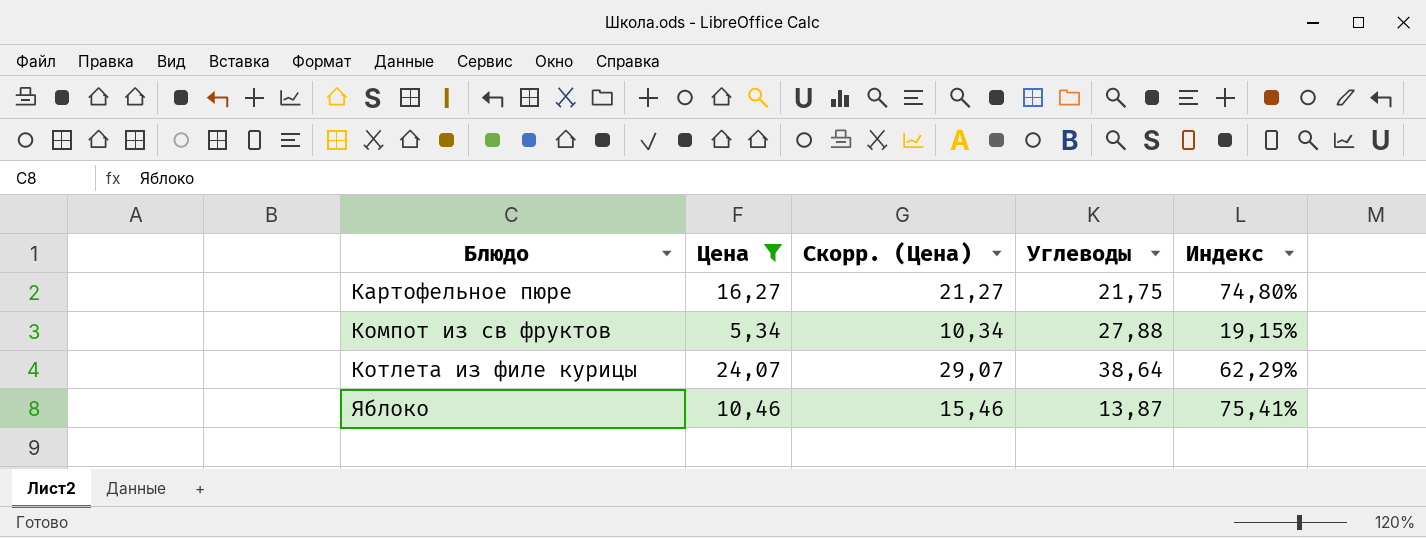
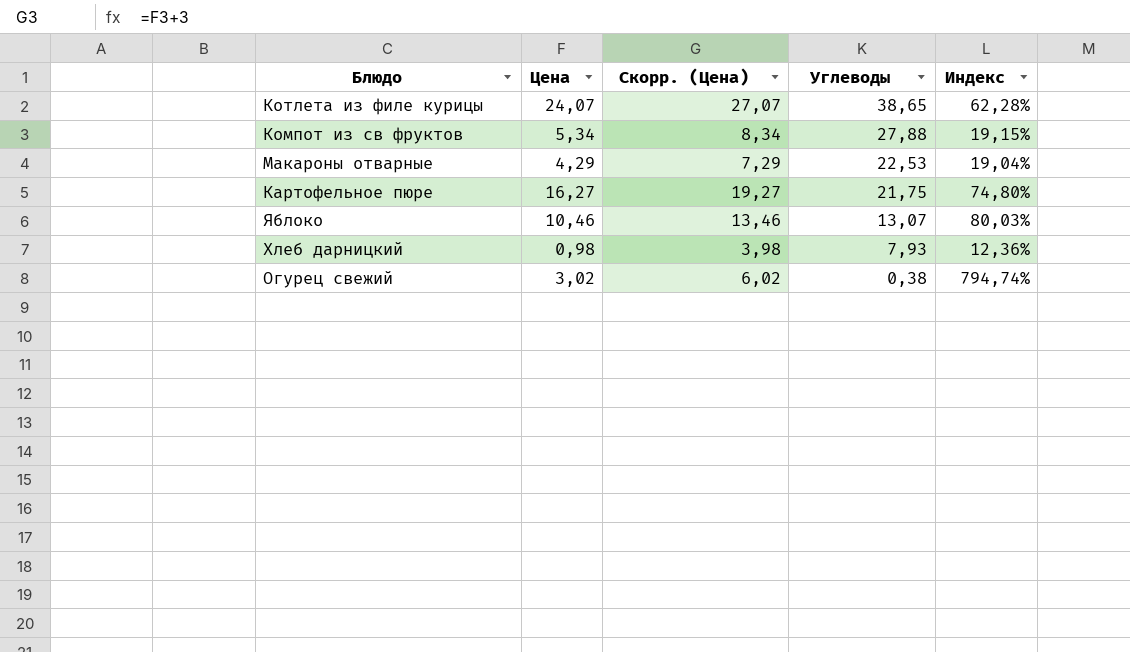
filter: Цена >= 5,34 -> none
row order: Блюдо ascending -> Углеводы descending
column Скорр. (Цена) | formula: [Цена] + 5 -> [Цена] + 3
Котлета из филе курицы | Углеводы: 38,64 -> 38,65
Котлета из филе курицы | Индекс: 62,29% -> 62,28%
Яблоко | Углеводы: 13,87 -> 13,07
Яблоко | Индекс: 75,41% -> 80,03%

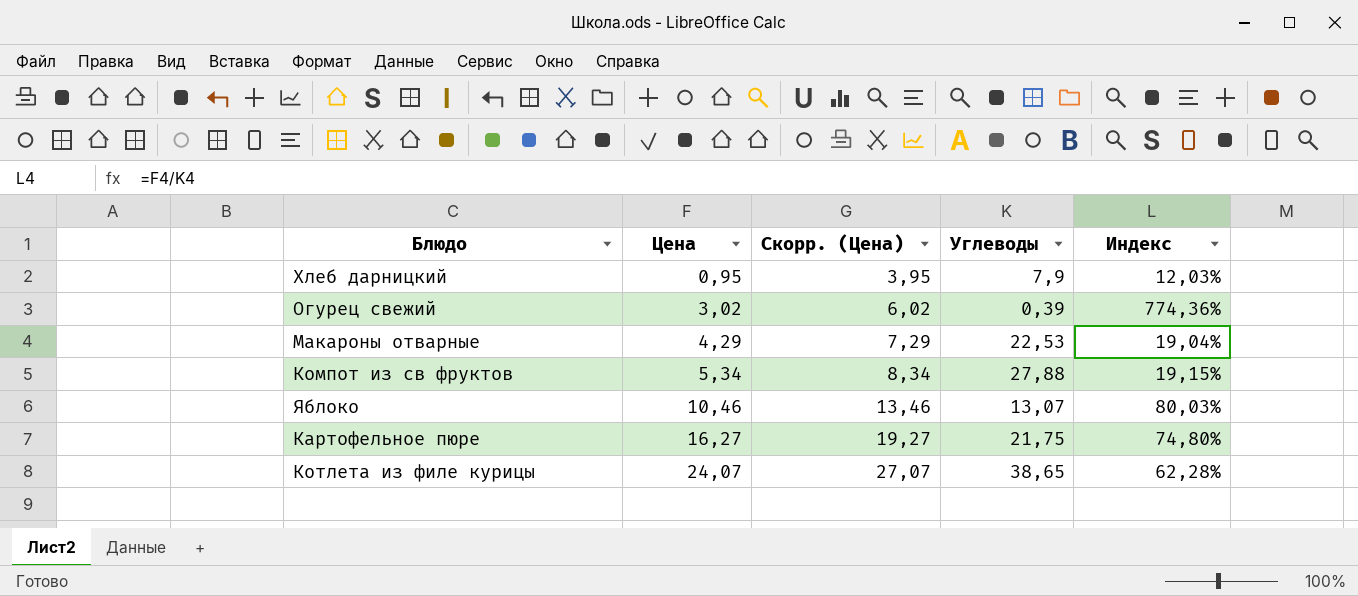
row order: Углеводы descending -> Цена ascending
Хлеб дарницкий | Цена: 0,98 -> 0,95
Хлеб дарницкий | Скорр. (Цена): 3,98 -> 3,95
Хлеб дарницкий | Углеводы: 7,93 -> 7,9
Хлеб дарницкий | Индекс: 12,36% -> 12,03%
Огурец свежий | Углеводы: 0,38 -> 0,39
Огурец свежий | Индекс: 794,74% -> 774,36%

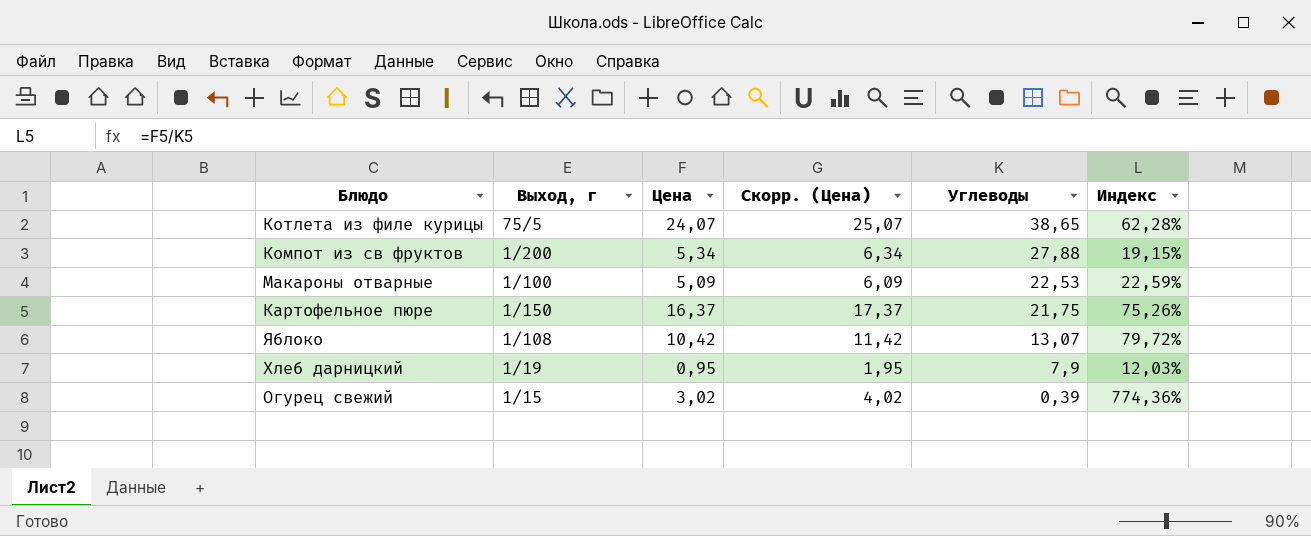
row order: Цена ascending -> Углеводы descending
column Выход, г | position: none -> 2
column Скорр. (Цена) | formula: [Цена] + 3 -> [Цена] + 1
Макароны отварные | Цена: 4,29 -> 5,09
Макароны отварные | Индекс: 19,04% -> 22,59%
Картофельное пюре | Цена: 16,27 -> 16,37
Картофельное пюре | Индекс: 74,80% -> 75,26%
Яблоко | Цена: 10,46 -> 10,42
Яблоко | Индекс: 80,03% -> 79,72%

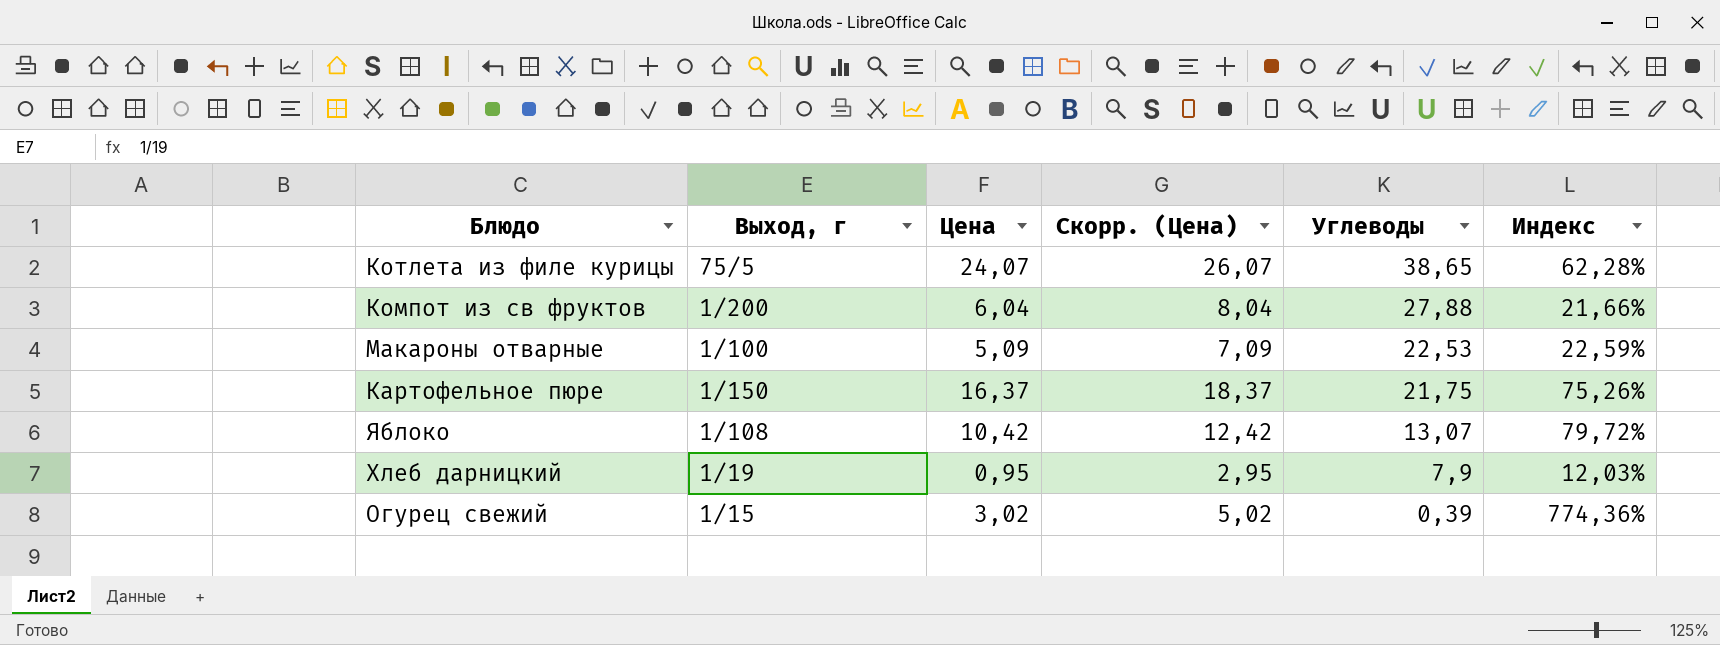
column Скорр. (Цена) | formula: [Цена] + 1 -> [Цена] + 2
Компот из св фруктов | Цена: 5,34 -> 6,04
Компот из св фруктов | Индекс: 19,15% -> 21,66%

